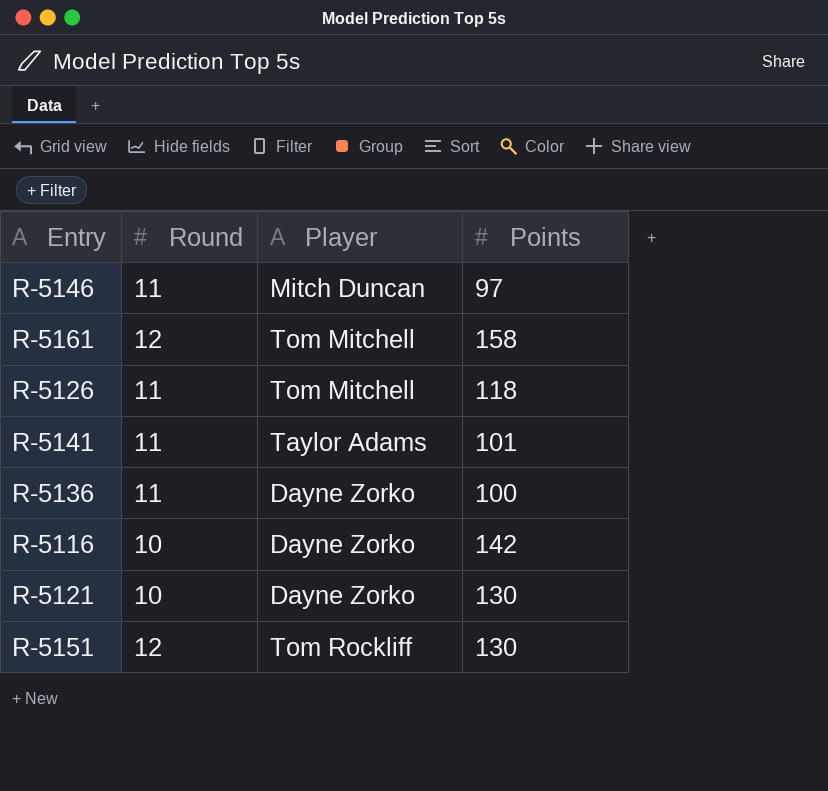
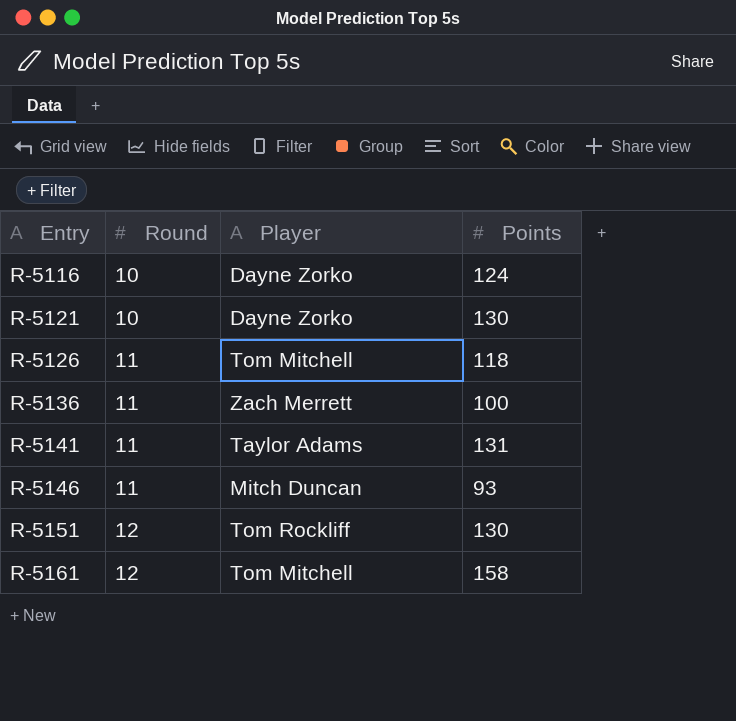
row order: none -> Entry ascending
R-5116 | Points: 142 -> 124
R-5136 | Player: Dayne Zorko -> Zach Merrett
R-5141 | Points: 101 -> 131
R-5146 | Points: 97 -> 93

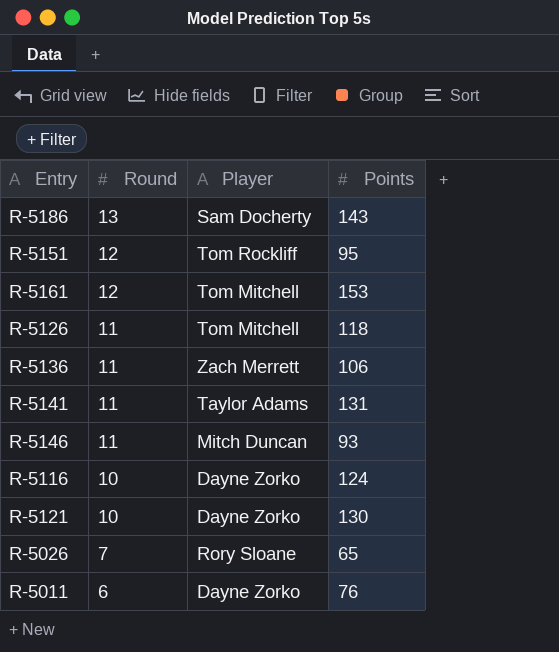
row order: Entry ascending -> Round descending
row R-5186: none -> 13 | Sam Docherty | 143
R-5151 | Points: 130 -> 95
R-5161 | Points: 158 -> 153
R-5136 | Points: 100 -> 106
row R-5026: none -> 7 | Rory Sloane | 65
row R-5011: none -> 6 | Dayne Zorko | 76

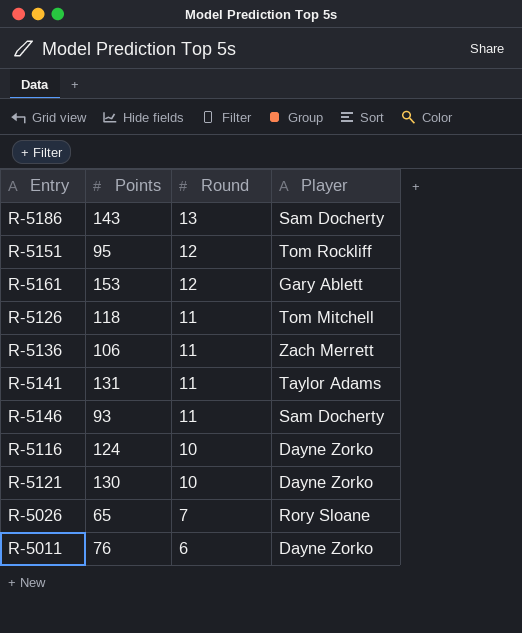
column Points | position: 4 -> 2
R-5161 | Player: Tom Mitchell -> Gary Ablett
R-5146 | Player: Mitch Duncan -> Sam Docherty

